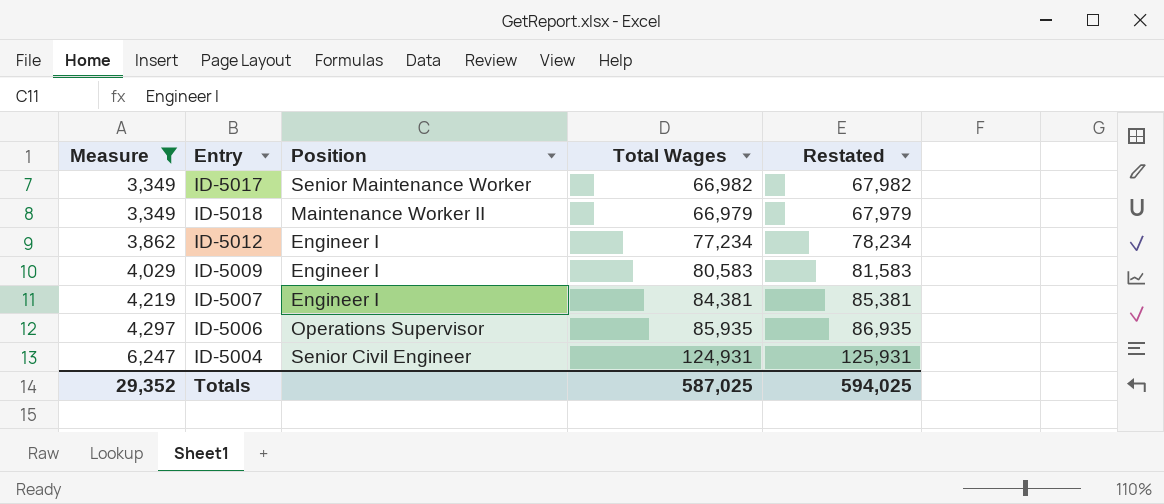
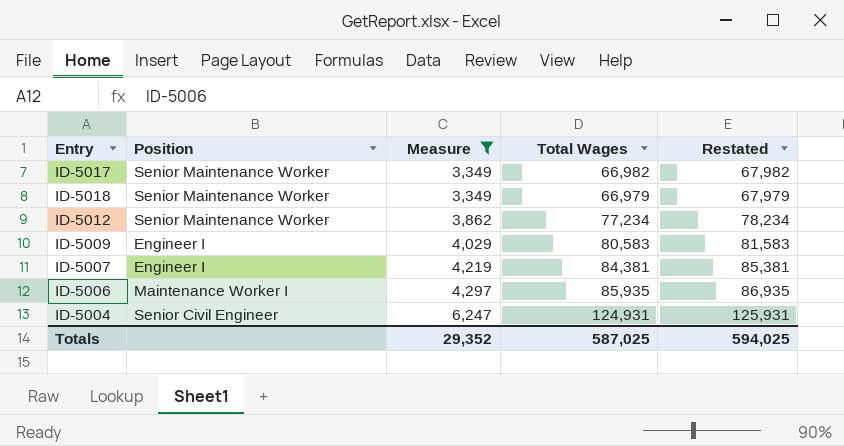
column Measure | position: 1 -> 3
ID-5018 | Position: Maintenance Worker II -> Senior Maintenance Worker
ID-5012 | Position: Engineer I -> Senior Maintenance Worker
ID-5006 | Position: Operations Supervisor -> Maintenance Worker I

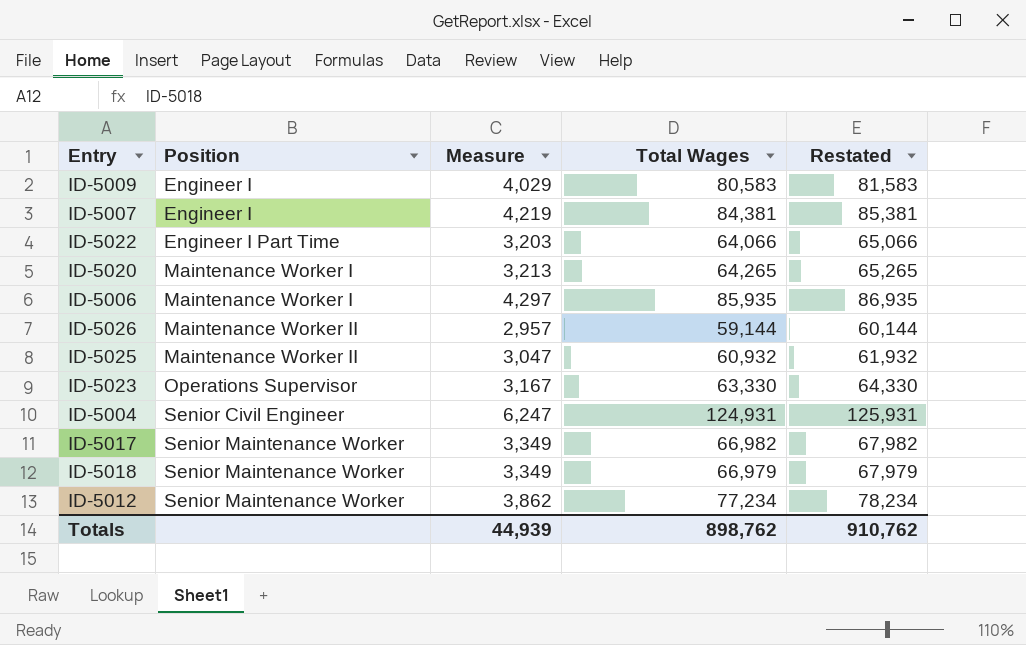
filter: Measure >= 3,349 -> none
row order: Measure ascending -> Position ascending
Totals | Measure: 29,352 -> 44,939
Totals | Total Wages: 587,025 -> 898,762
Totals | Restated: 594,025 -> 910,762

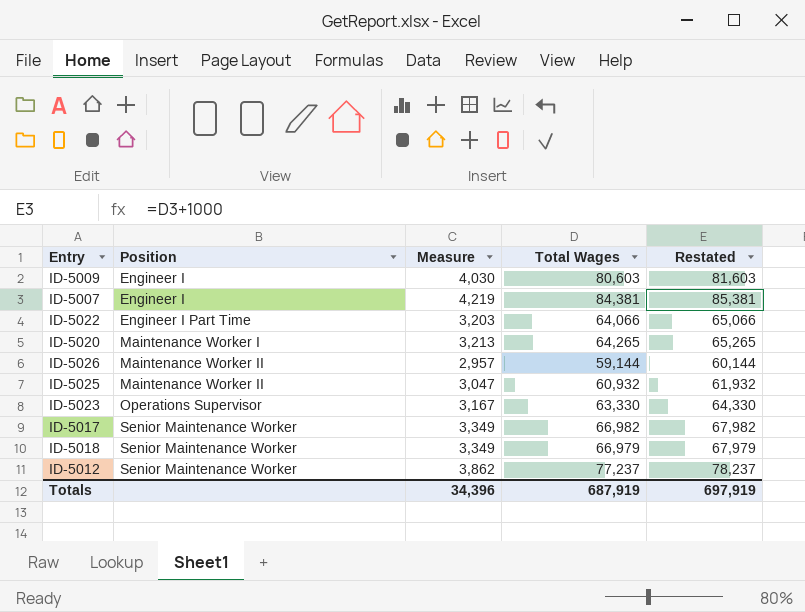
row ID-5006: Maintenance Worker I | 4,297 | 85,935 | 86,935 -> none
row ID-5004: Senior Civil Engineer | 6,247 | 124,931 | 125,931 -> none
ID-5009 | Measure: 4,029 -> 4,030
ID-5009 | Total Wages: 80,583 -> 80,603
ID-5009 | Restated: 81,583 -> 81,603
ID-5012 | Total Wages: 77,234 -> 77,237
ID-5012 | Restated: 78,234 -> 78,237
Totals | Measure: 44,939 -> 34,396
Totals | Total Wages: 898,762 -> 687,919
Totals | Restated: 910,762 -> 697,919

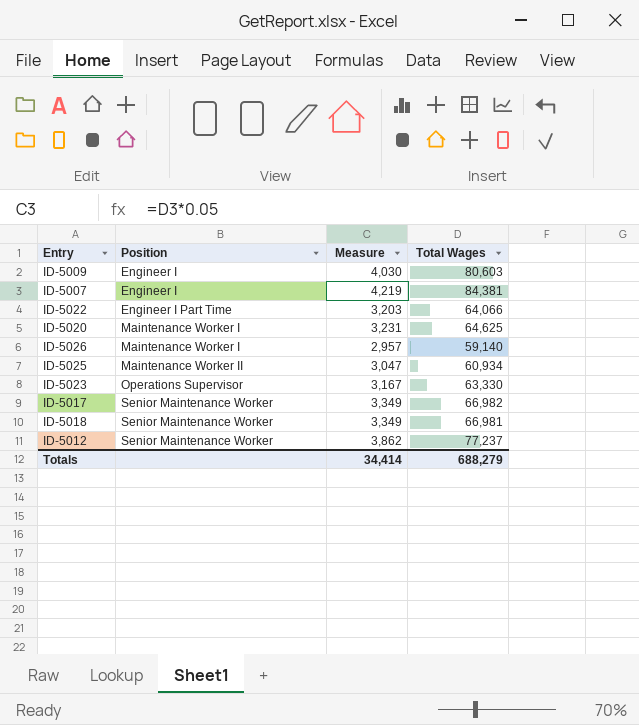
column Restated | formula: [Total Wages] + 1000 -> none
ID-5020 | Measure: 3,213 -> 3,231
ID-5020 | Total Wages: 64,265 -> 64,625
ID-5026 | Position: Maintenance Worker II -> Maintenance Worker I
ID-5026 | Total Wages: 59,144 -> 59,140
ID-5025 | Total Wages: 60,932 -> 60,934
ID-5018 | Total Wages: 66,979 -> 66,981
Totals | Measure: 34,396 -> 34,414
Totals | Total Wages: 687,919 -> 688,279

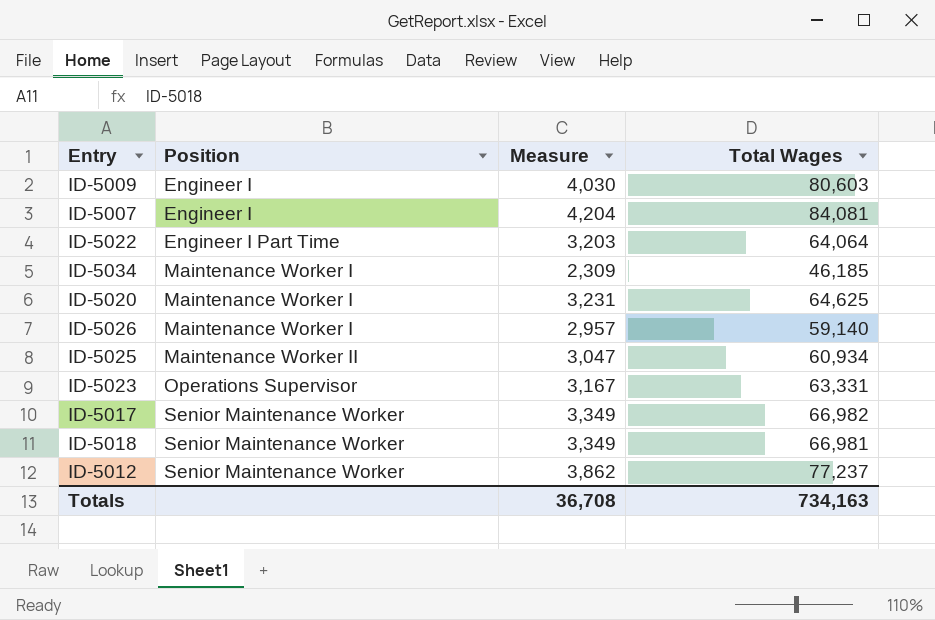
ID-5007 | Measure: 4,219 -> 4,204
ID-5007 | Total Wages: 84,381 -> 84,081
ID-5022 | Total Wages: 64,066 -> 64,064
row ID-5034: none -> Maintenance Worker I | 2,309 | 46,185
ID-5023 | Total Wages: 63,330 -> 63,331
Totals | Measure: 34,414 -> 36,708
Totals | Total Wages: 688,279 -> 734,163

